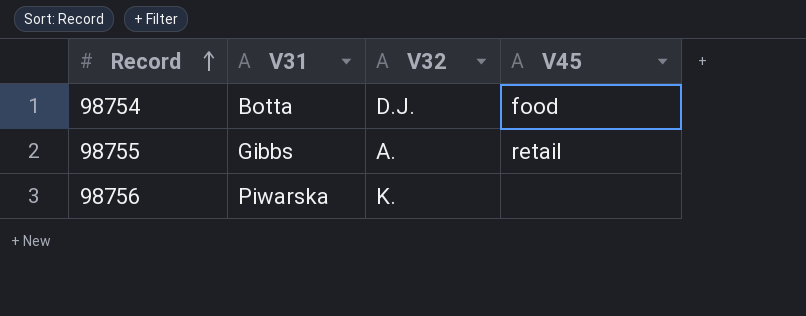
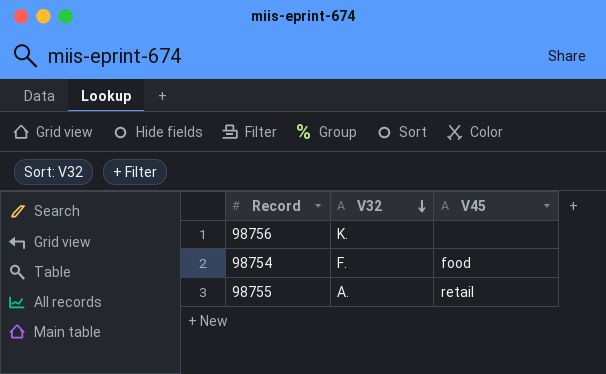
row order: Record ascending -> V32 descending
column V31 | position: 2 -> none
98754 | V32: D.J. -> F.

